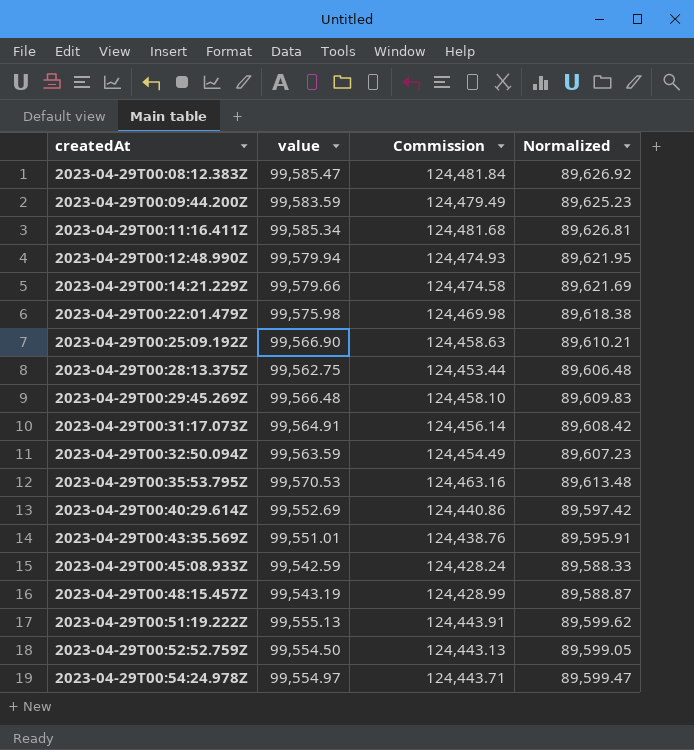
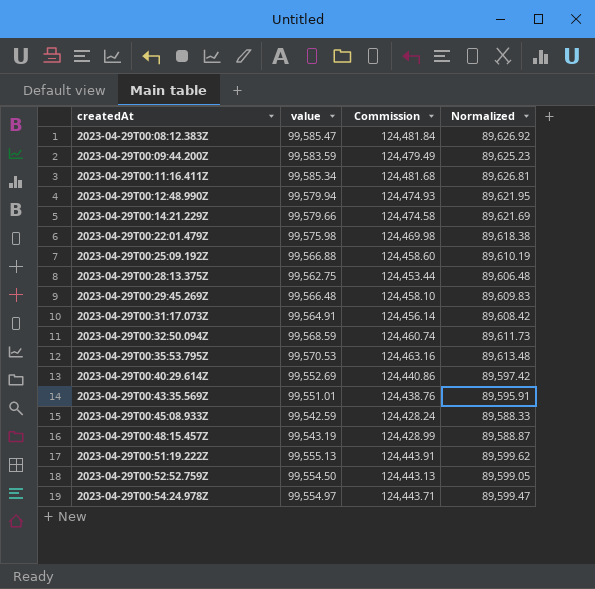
2023-04-29T00:25:09.192Z | value: 99,566.90 -> 99,566.88
2023-04-29T00:25:09.192Z | Commission: 124,458.63 -> 124,458.60
2023-04-29T00:25:09.192Z | Normalized: 89,610.21 -> 89,610.19
2023-04-29T00:32:50.094Z | value: 99,563.59 -> 99,568.59
2023-04-29T00:32:50.094Z | Commission: 124,454.49 -> 124,460.74
2023-04-29T00:32:50.094Z | Normalized: 89,607.23 -> 89,611.73

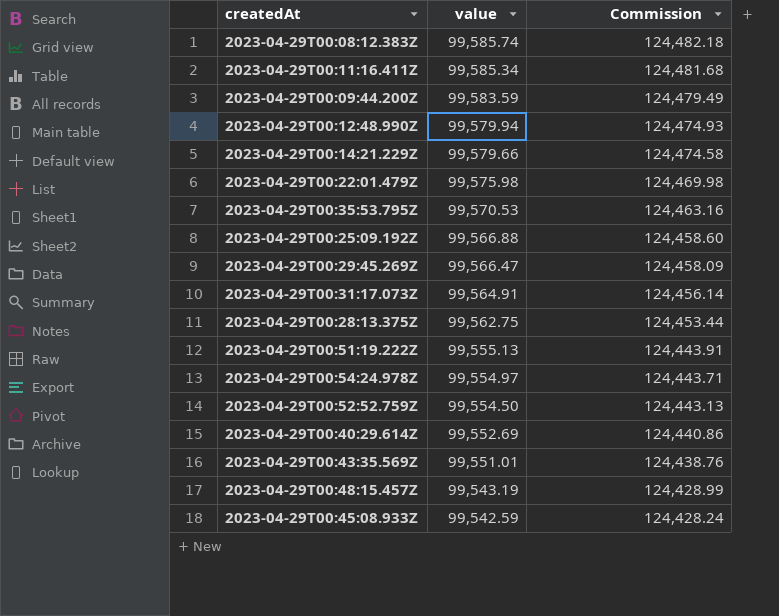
row order: createdAt ascending -> value descending
column Normalized | formula: [value] * 0.9 -> none
row 2023-04-29T00:32:50.094Z: 99,568.59 | 124,460.74 | 89,611.73 -> none
2023-04-29T00:08:12.383Z | value: 99,585.47 -> 99,585.74
2023-04-29T00:08:12.383Z | Commission: 124,481.84 -> 124,482.18
2023-04-29T00:29:45.269Z | value: 99,566.48 -> 99,566.47
2023-04-29T00:29:45.269Z | Commission: 124,458.10 -> 124,458.09

